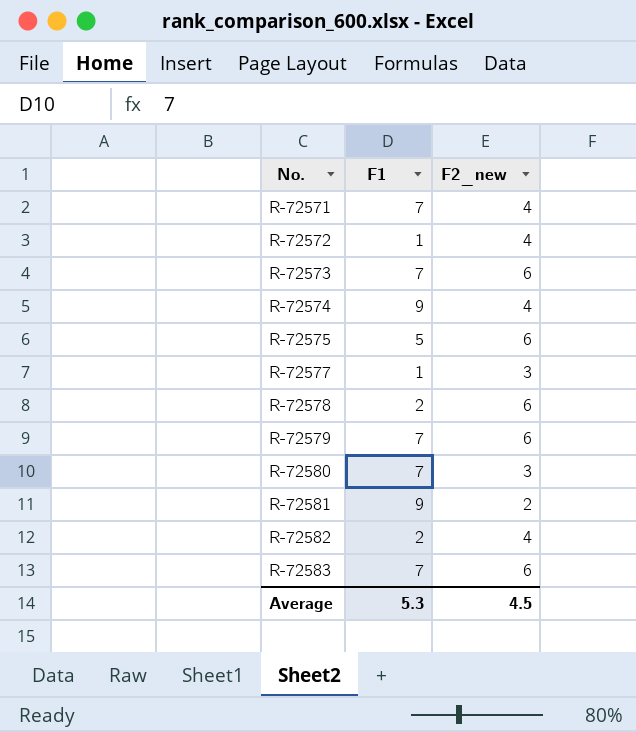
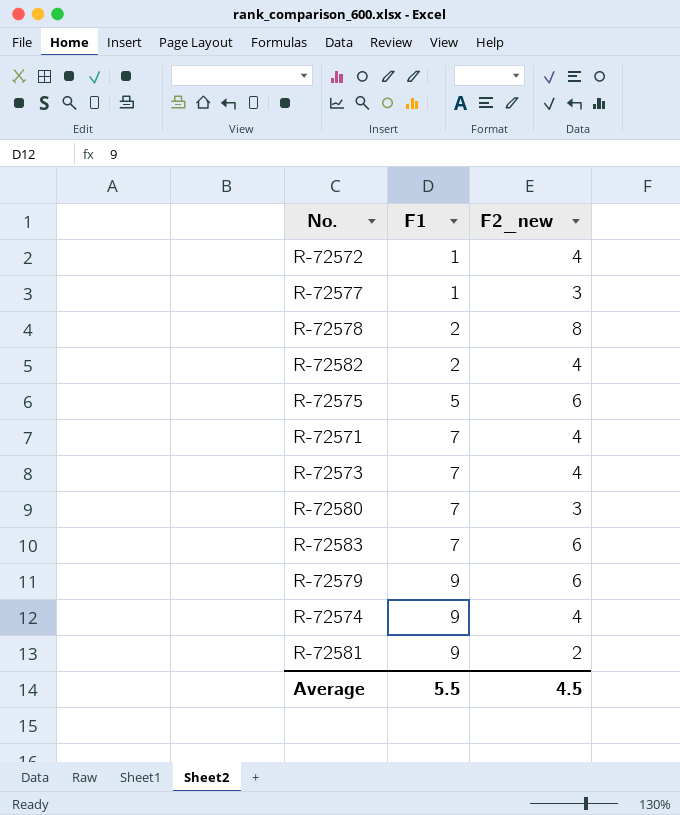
row order: No. ascending -> F1 ascending
R-72578 | F2_new: 6 -> 8
R-72573 | F2_new: 6 -> 4
R-72579 | F1: 7 -> 9
Average | F1: 5.3 -> 5.5

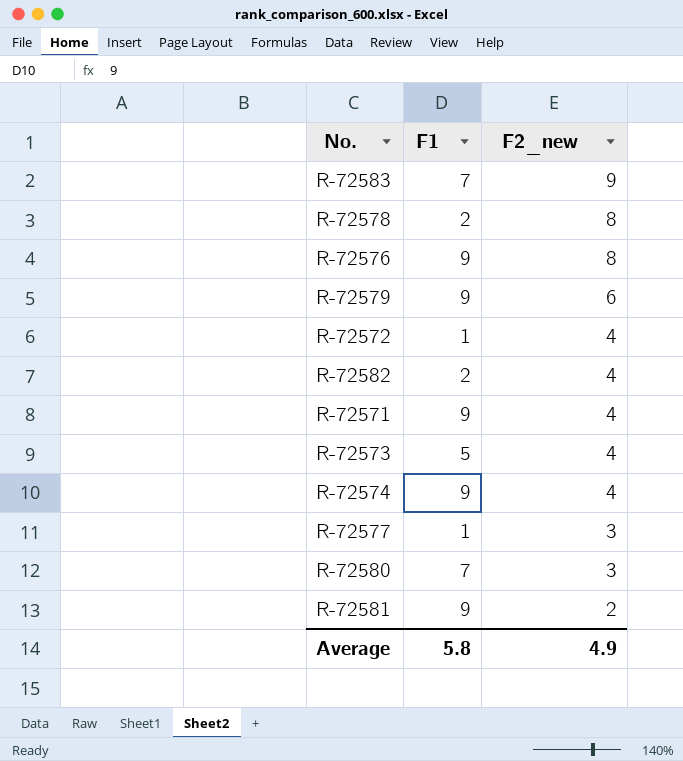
row order: F1 ascending -> F2_new descending
row R-72575: 5 | 6 -> none
R-72583 | F2_new: 6 -> 9
row R-72576: none -> 9 | 8
R-72571 | F1: 7 -> 9
R-72573 | F1: 7 -> 5
Average | F1: 5.5 -> 5.8
Average | F2_new: 4.5 -> 4.9

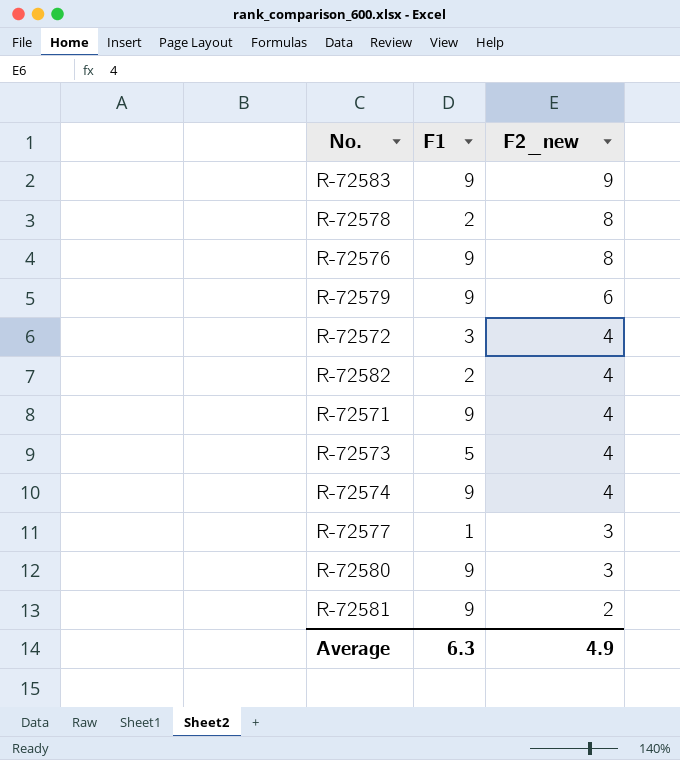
R-72583 | F1: 7 -> 9
R-72572 | F1: 1 -> 3
R-72580 | F1: 7 -> 9
Average | F1: 5.8 -> 6.3

